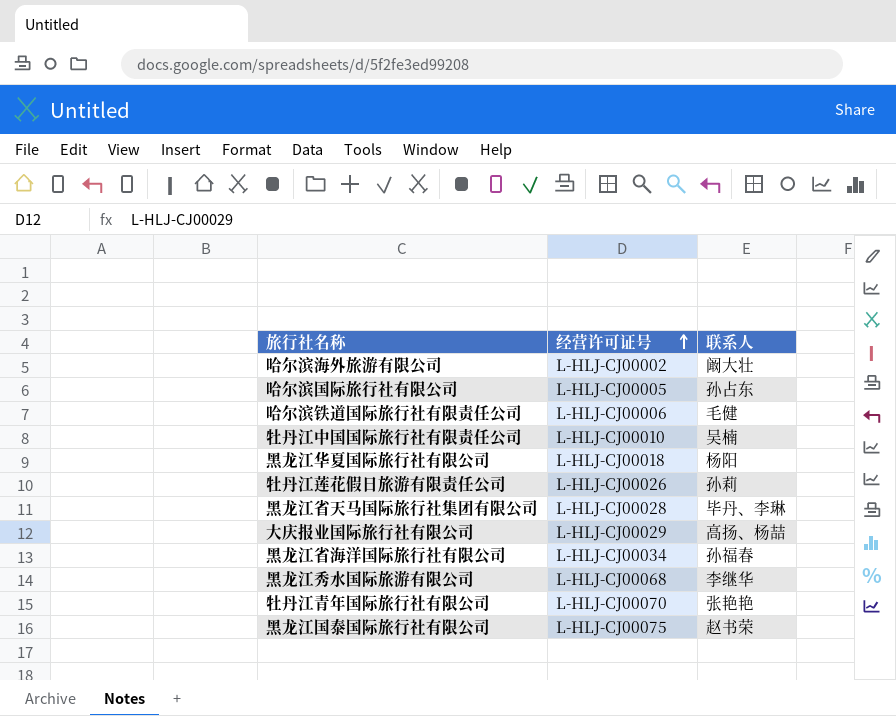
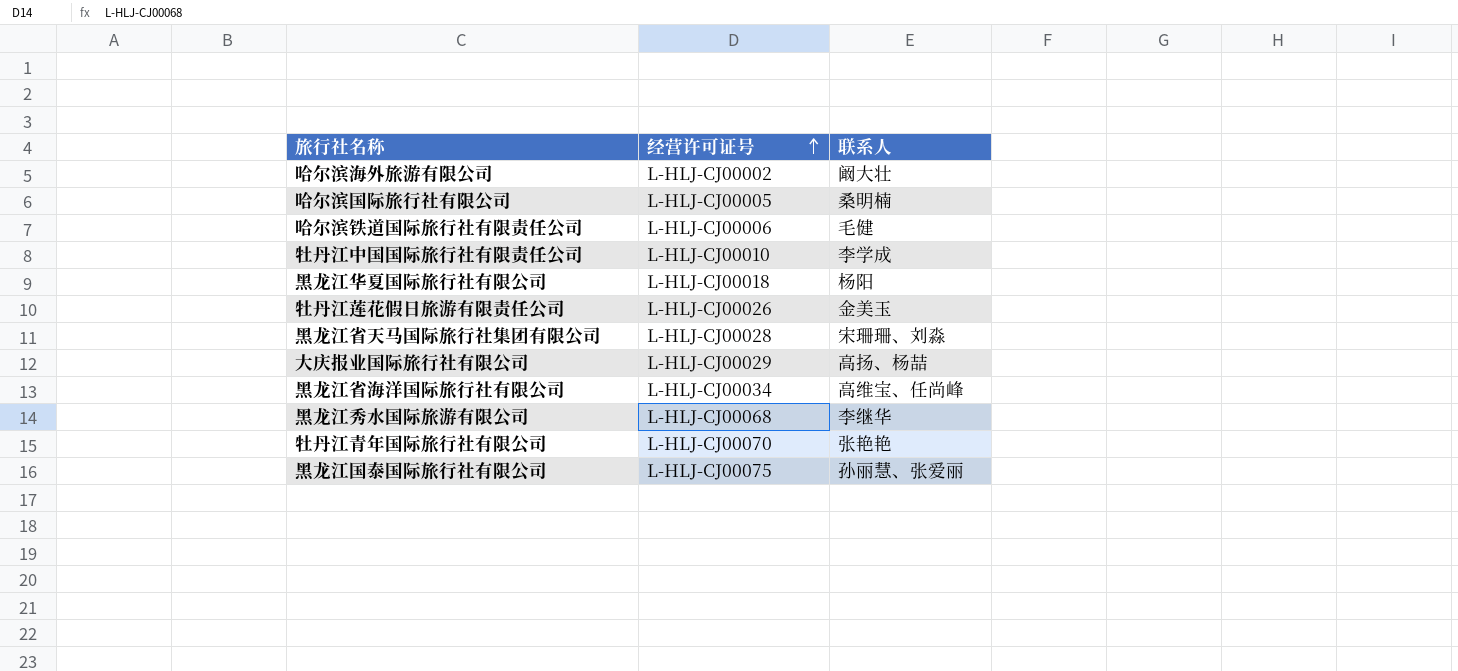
哈尔滨国际旅行社有限公司 | 联系人: 孙占东 -> 桑明楠
牡丹江中国国际旅行社有限责任公司 | 联系人: 吴楠 -> 李学成
牡丹江莲花假日旅游有限责任公司 | 联系人: 孙莉 -> 金美玉
黑龙江省天马国际旅行社集团有限公司 | 联系人: 毕丹、李琳 -> 宋珊珊、刘淼
黑龙江省海洋国际旅行社有限公司 | 联系人: 孙福春 -> 高维宝、任尚峰
黑龙江国泰国际旅行社有限公司 | 联系人: 赵书荣 -> 孙丽慧、张爱丽

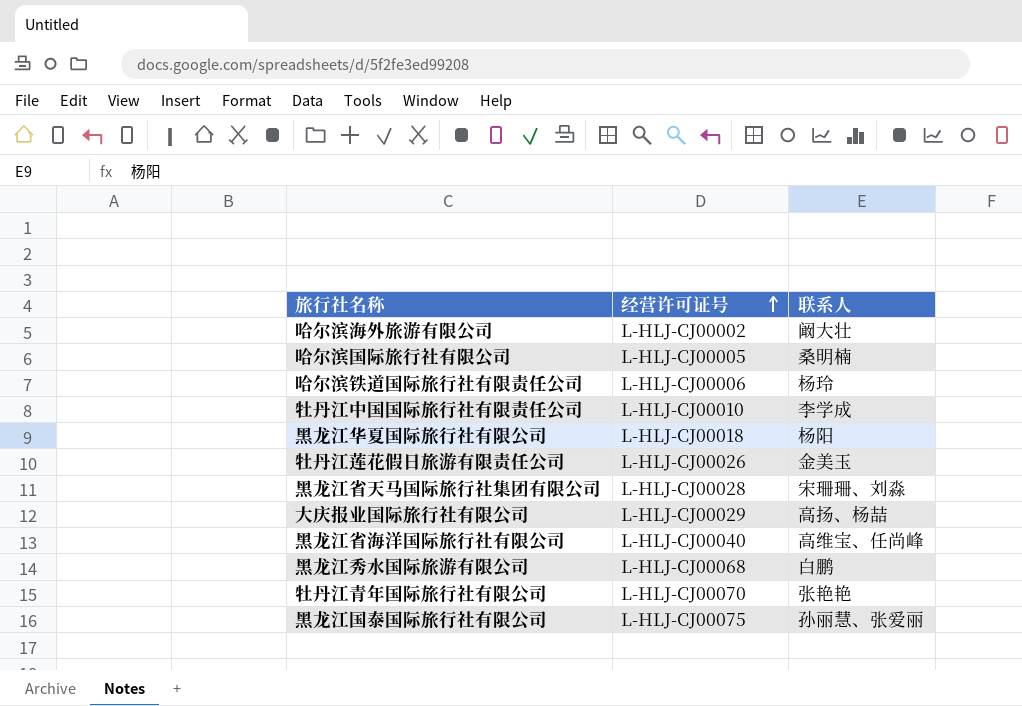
哈尔滨铁道国际旅行社有限责任公司 | 联系人: 毛健 -> 杨玲
黑龙江省海洋国际旅行社有限公司 | 经营许可证号: L-HLJ-CJ00034 -> L-HLJ-CJ00040
黑龙江秀水国际旅游有限公司 | 联系人: 李继华 -> 白鹏

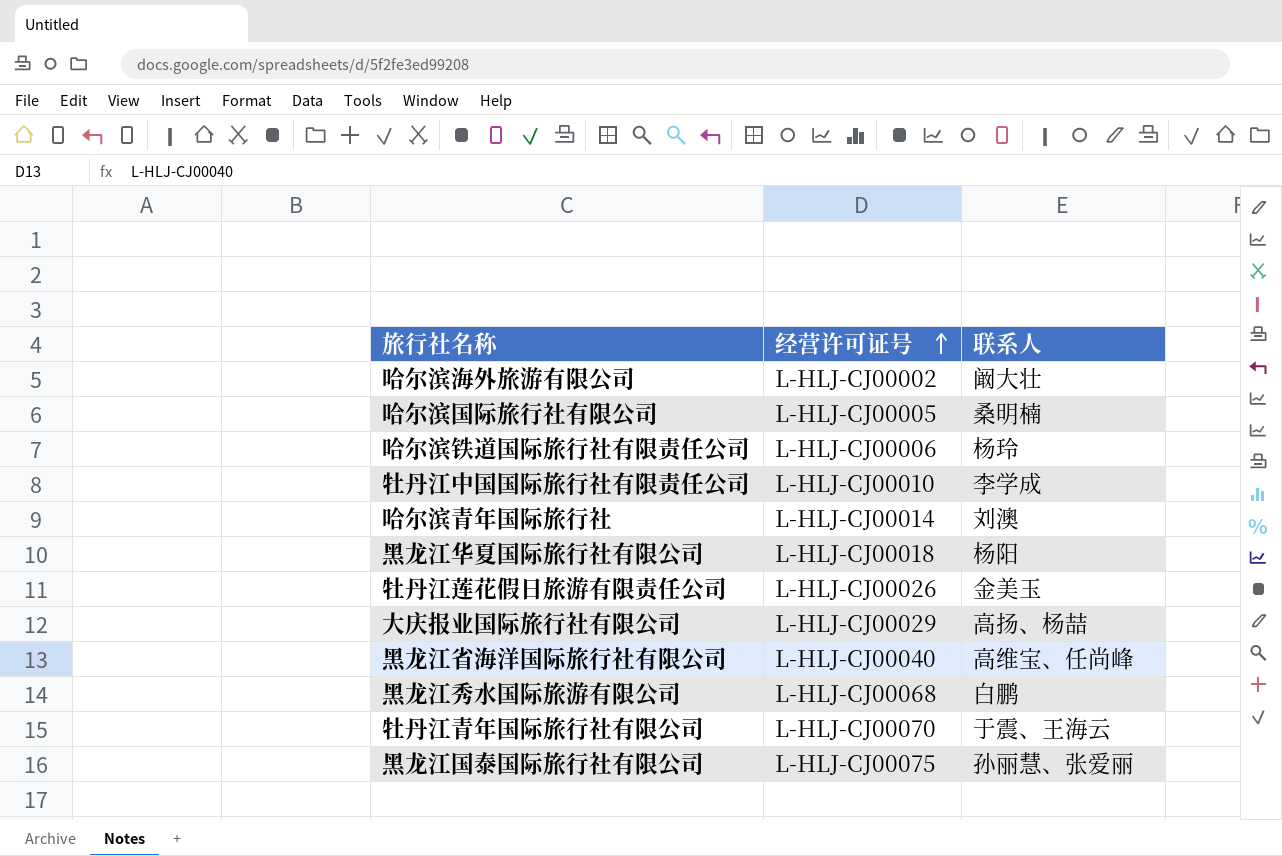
row 黑龙江省天马国际旅行社集团有限公司: L-HLJ-CJ00028 | 宋珊珊、刘淼 -> none
row 哈尔滨青年国际旅行社: none -> L-HLJ-CJ00014 | 刘澳
牡丹江青年国际旅行社有限公司 | 联系人: 张艳艳 -> 于震、王海云

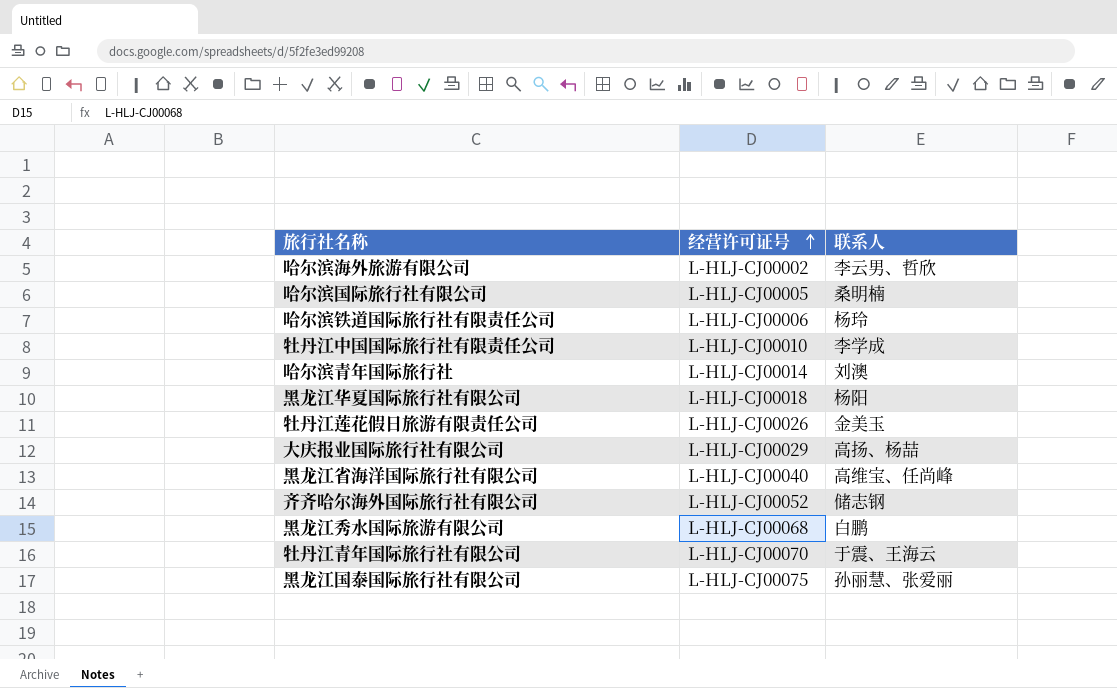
哈尔滨海外旅游有限公司 | 联系人: 阚大壮 -> 李云男、哲欣
row 齐齐哈尔海外国际旅行社有限公司: none -> L-HLJ-CJ00052 | 储志钢

